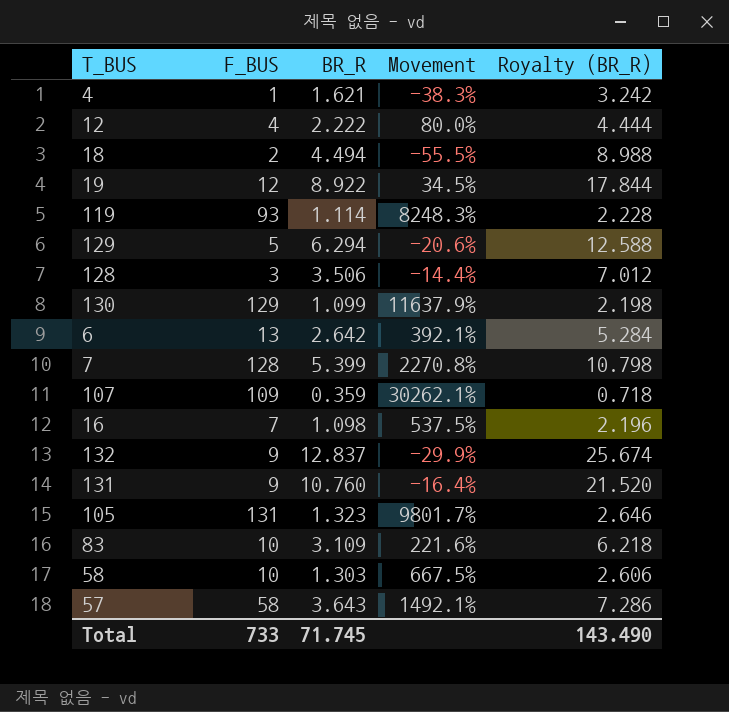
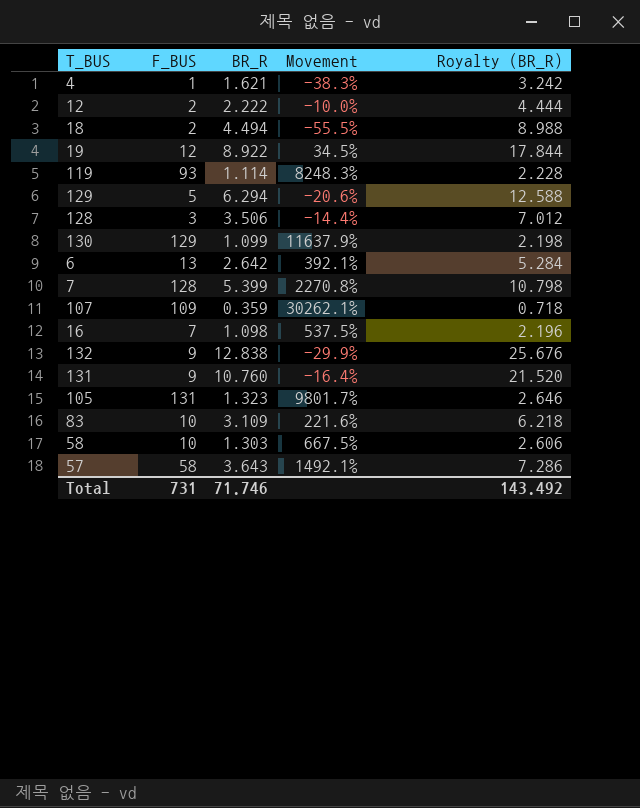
12 | F_BUS: 4 -> 2
12 | Movement: 80.0% -> -10.0%
132 | BR_R: 12.837 -> 12.838
132 | Royalty (BR_R): 25.674 -> 25.676
Total | F_BUS: 733 -> 731
Total | BR_R: 71.745 -> 71.746
Total | Royalty (BR_R): 143.490 -> 143.492

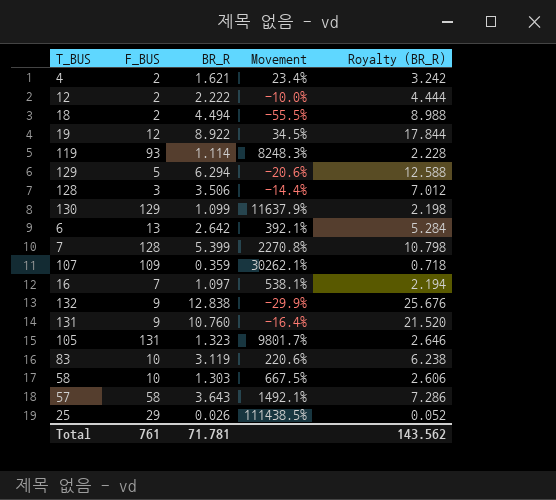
4 | F_BUS: 1 -> 2
4 | Movement: -38.3% -> 23.4%
16 | BR_R: 1.098 -> 1.097
16 | Movement: 537.5% -> 538.1%
16 | Royalty (BR_R): 2.196 -> 2.194
83 | BR_R: 3.109 -> 3.119
83 | Movement: 221.6% -> 220.6%
83 | Royalty (BR_R): 6.218 -> 6.238
row 25: none -> 29 | 0.026 | 111438.5% | 0.052
Total | F_BUS: 731 -> 761
Total | BR_R: 71.746 -> 71.781
Total | Royalty (BR_R): 143.492 -> 143.562

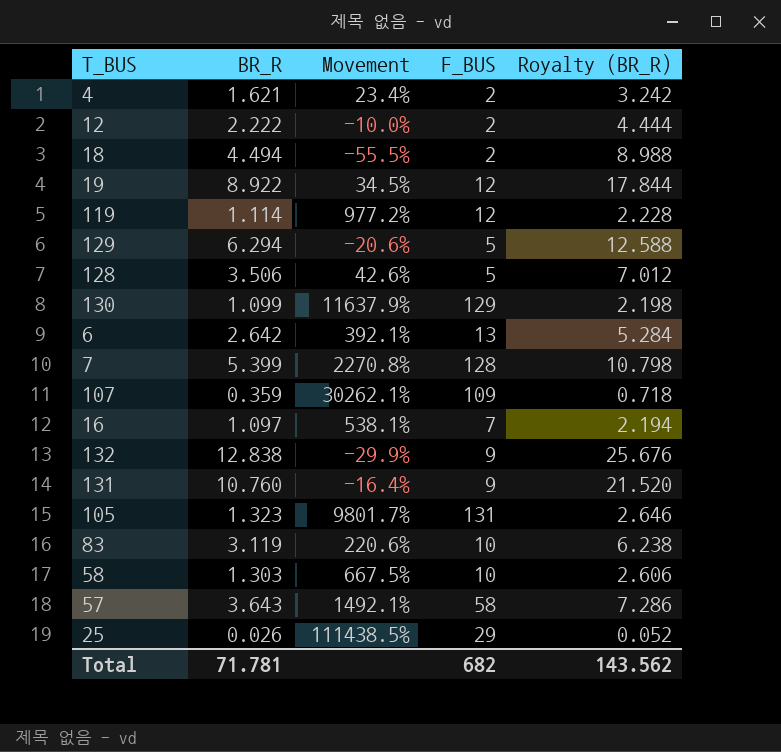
column F_BUS | position: 2 -> 4
119 | Movement: 8248.3% -> 977.2%
119 | F_BUS: 93 -> 12
128 | Movement: -14.4% -> 42.6%
128 | F_BUS: 3 -> 5
Total | F_BUS: 761 -> 682

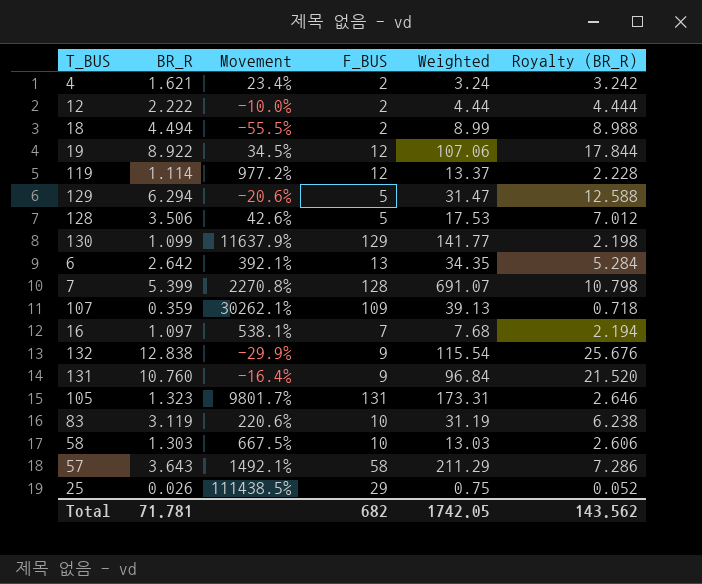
column Weighted | formula: none -> [BR_R] * [F_BUS]

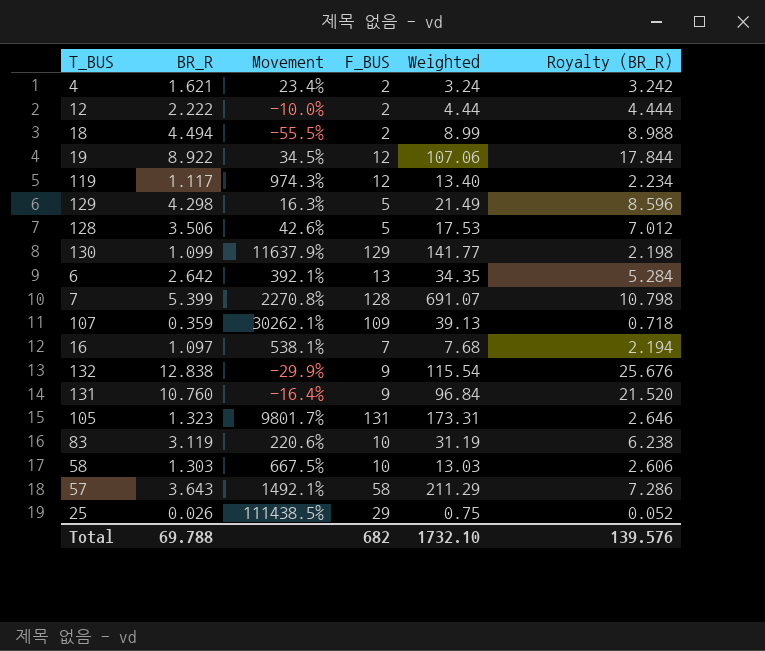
119 | BR_R: 1.114 -> 1.117
119 | Movement: 977.2% -> 974.3%
119 | Weighted: 13.37 -> 13.40
119 | Royalty (BR_R): 2.228 -> 2.234
129 | BR_R: 6.294 -> 4.298
129 | Movement: -20.6% -> 16.3%
129 | Weighted: 31.47 -> 21.49
129 | Royalty (BR_R): 12.588 -> 8.596
Total | BR_R: 71.781 -> 69.788
Total | Weighted: 1742.05 -> 1732.10
Total | Royalty (BR_R): 143.562 -> 139.576

